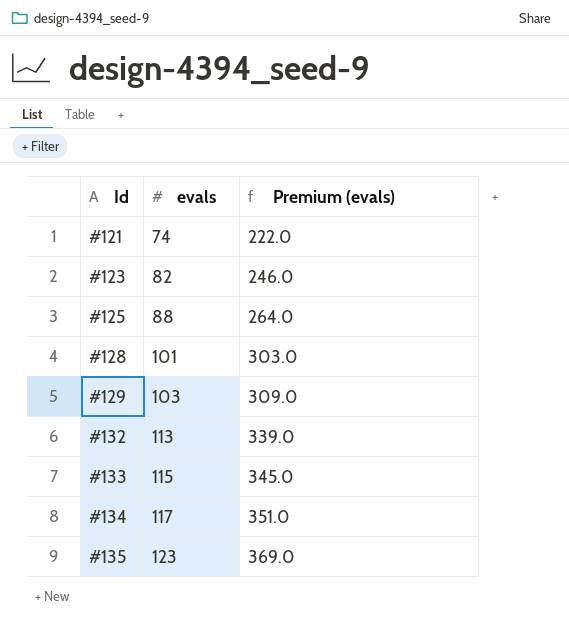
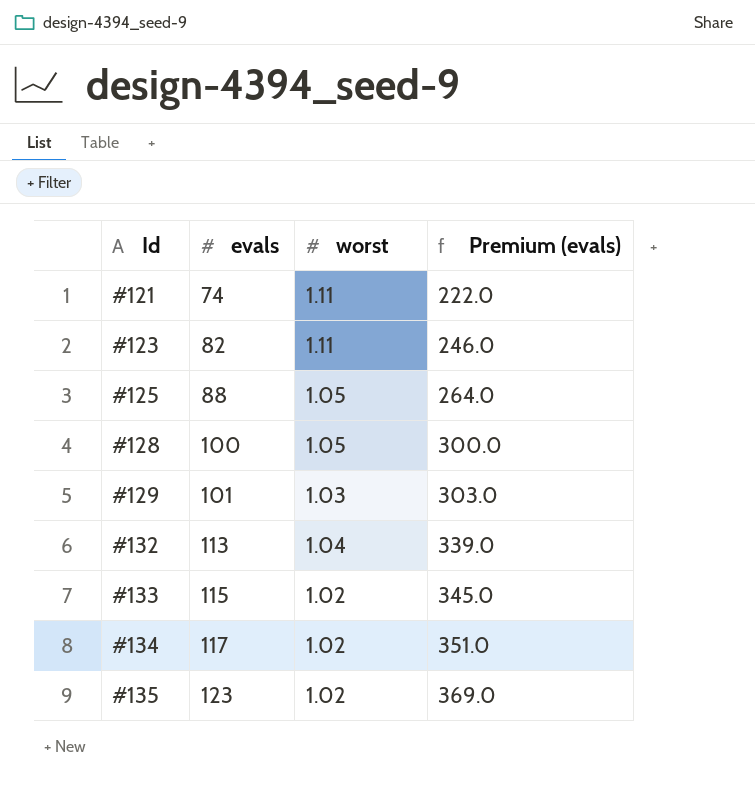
column worst | position: none -> 3
#128 | evals: 101 -> 100
#128 | Premium (evals): 303.0 -> 300.0
#129 | evals: 103 -> 101
#129 | Premium (evals): 309.0 -> 303.0

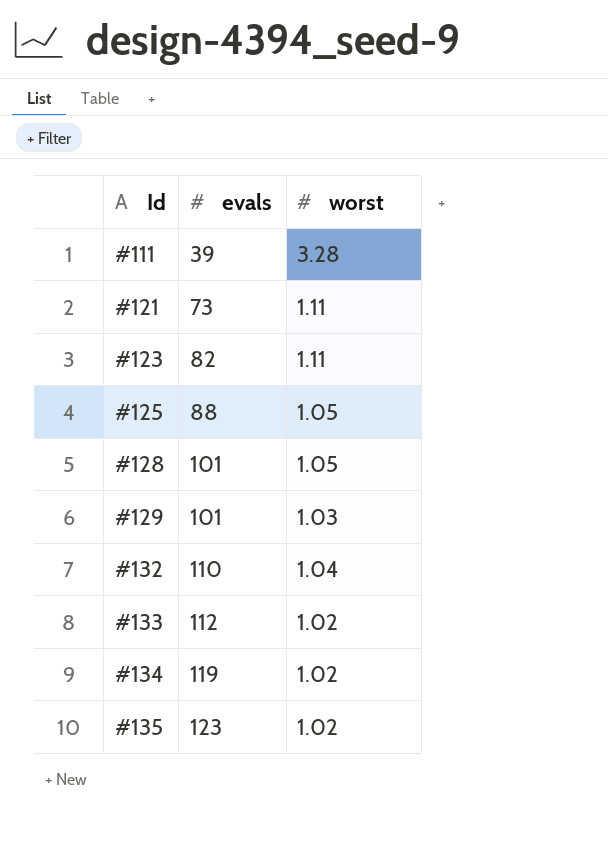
column Premium (evals) | formula: [evals] * 3 -> none
row #111: none -> 39 | 3.28
#121 | evals: 74 -> 73
#128 | evals: 100 -> 101
#132 | evals: 113 -> 110
#133 | evals: 115 -> 112
#134 | evals: 117 -> 119

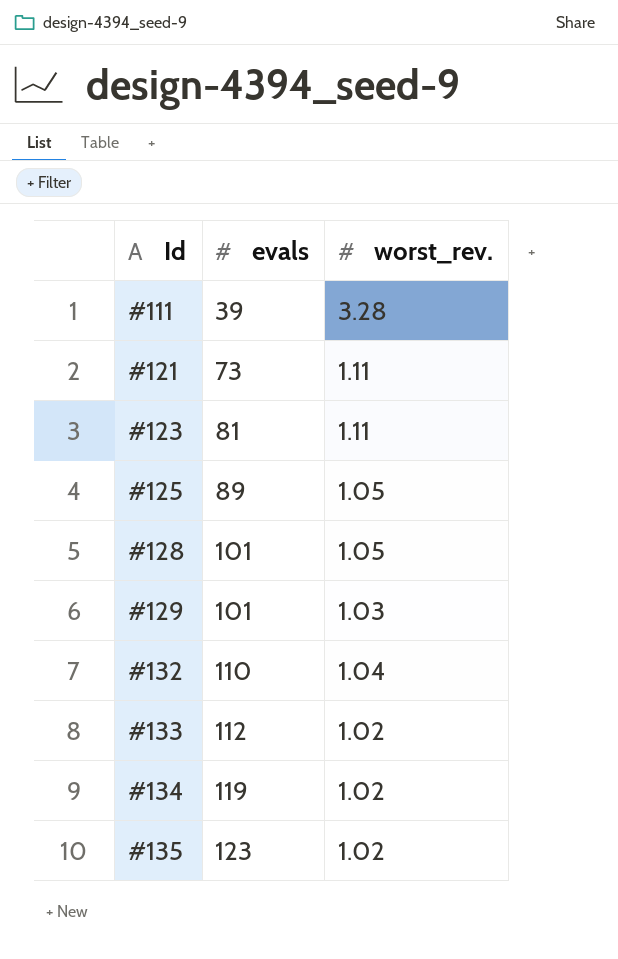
column name: worst -> worst_rev.
#123 | evals: 82 -> 81
#125 | evals: 88 -> 89

